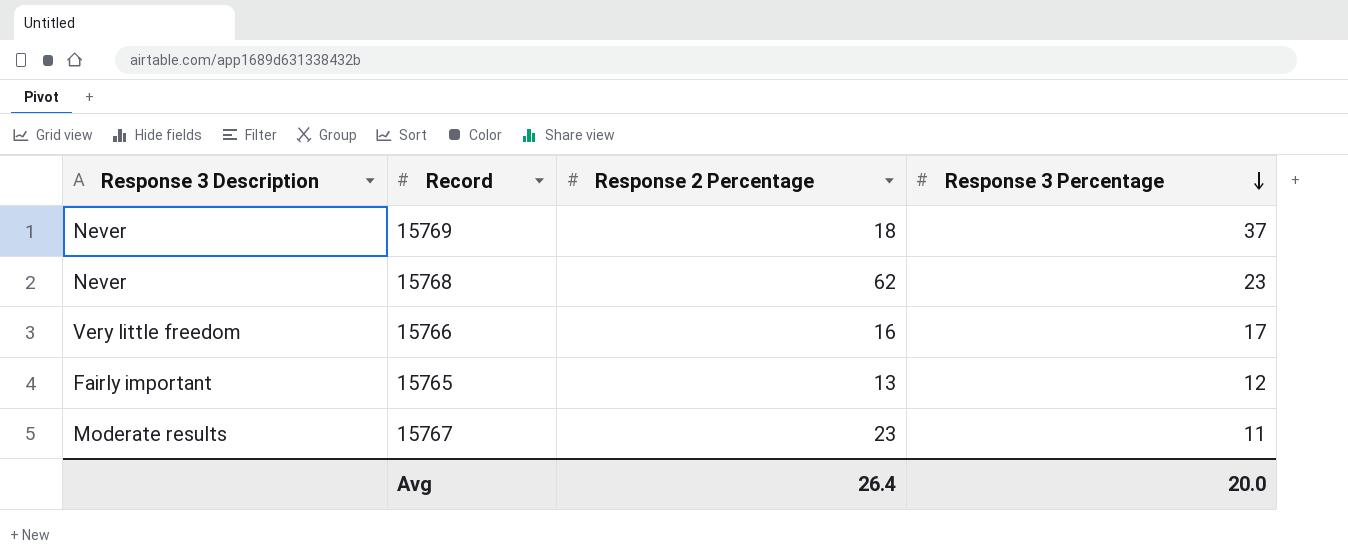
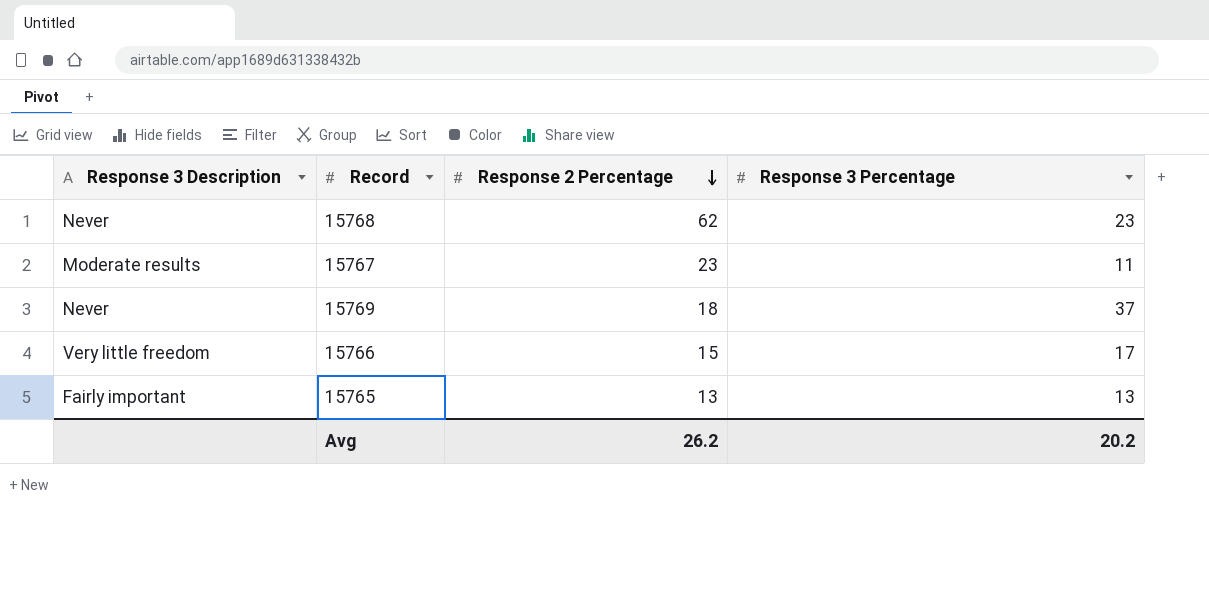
row order: Response 3 Percentage descending -> Response 2 Percentage descending
15766 | Response 2 Percentage: 16 -> 15
15765 | Response 3 Percentage: 12 -> 13
Avg | Response 2 Percentage: 26.4 -> 26.2
Avg | Response 3 Percentage: 20.0 -> 20.2

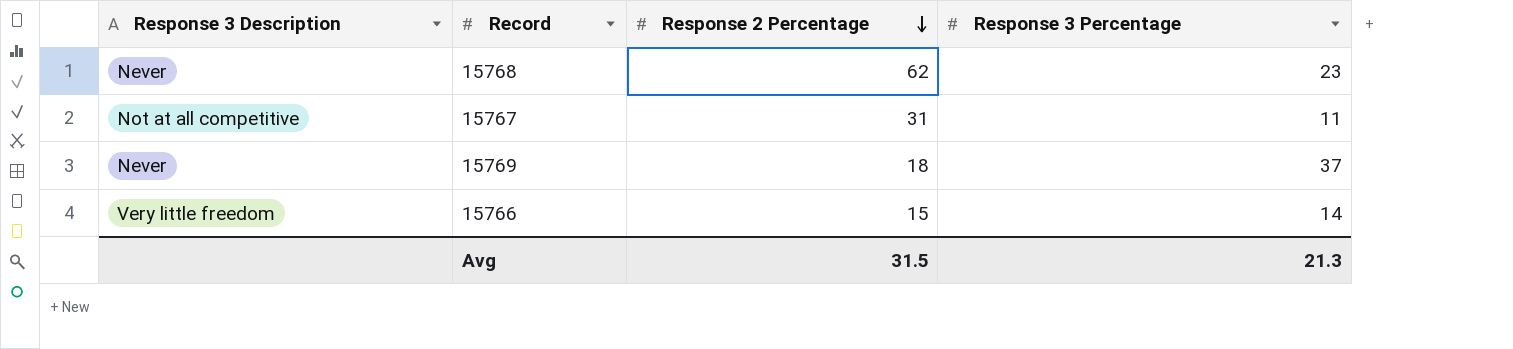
row 15765: Fairly important | 13 | 13 -> none
15767 | Response 3 Description: Moderate results -> Not at all competitive
15767 | Response 2 Percentage: 23 -> 31
15766 | Response 3 Percentage: 17 -> 14
Avg | Response 2 Percentage: 26.2 -> 31.5
Avg | Response 3 Percentage: 20.2 -> 21.3

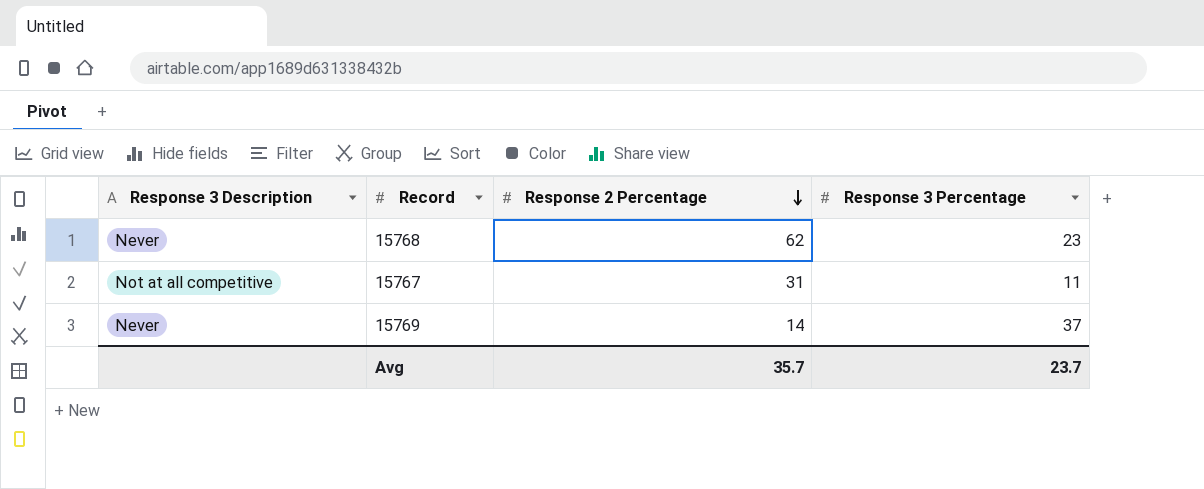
row 15766: Very little freedom | 15 | 14 -> none
15769 | Response 2 Percentage: 18 -> 14
Avg | Response 2 Percentage: 31.5 -> 35.7
Avg | Response 3 Percentage: 21.3 -> 23.7

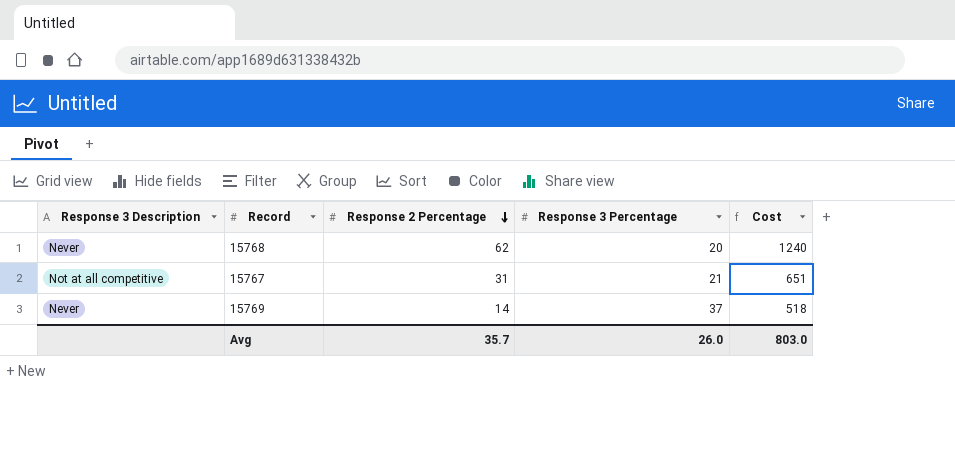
column Cost | formula: none -> [Response 2 Percentage] * [Response 3 Percentage]
15768 | Response 3 Percentage: 23 -> 20
15767 | Response 3 Percentage: 11 -> 21
Avg | Response 3 Percentage: 23.7 -> 26.0

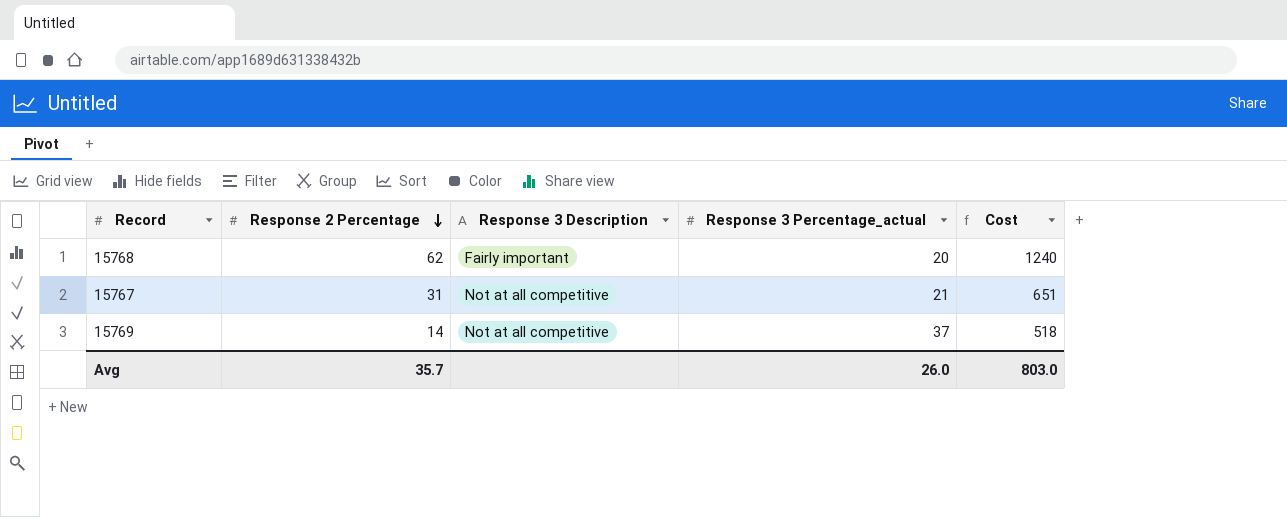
column Response 3 Description | position: 1 -> 3
column name: Response 3 Percentage -> Response 3 Percentage_actual
15768 | Response 3 Description: Never -> Fairly important
15769 | Response 3 Description: Never -> Not at all competitive

